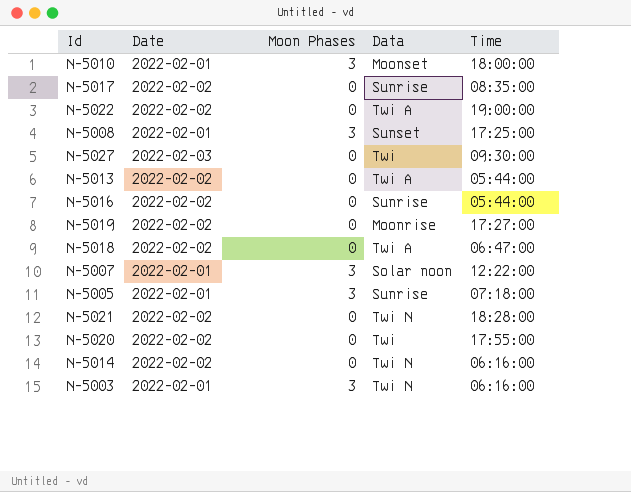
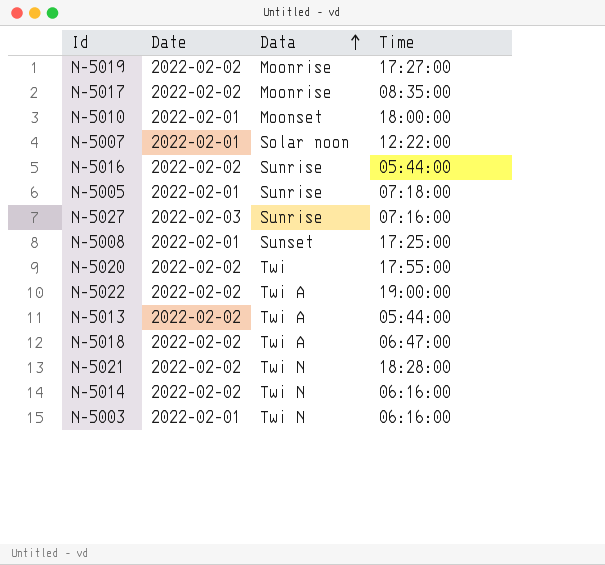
row order: none -> Data ascending
column Moon Phases | position: 3 -> none
N-5017 | Data: Sunrise -> Moonrise
N-5027 | Data: Twi -> Sunrise
N-5027 | Time: 09:30:00 -> 07:16:00

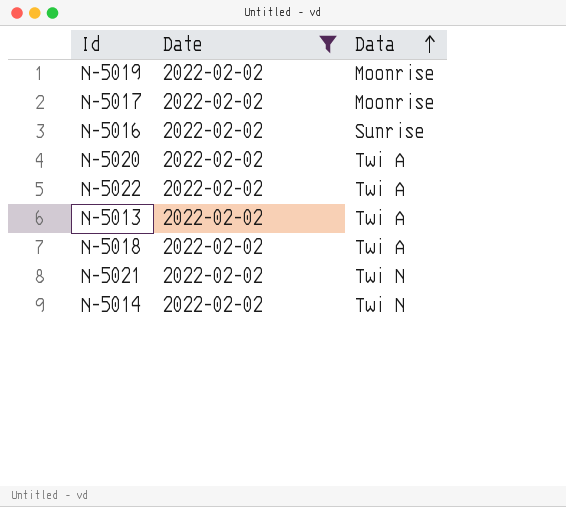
filter: none -> Date = 2022-02-02
column Time | position: 4 -> none
N-5020 | Data: Twi -> Twi A

